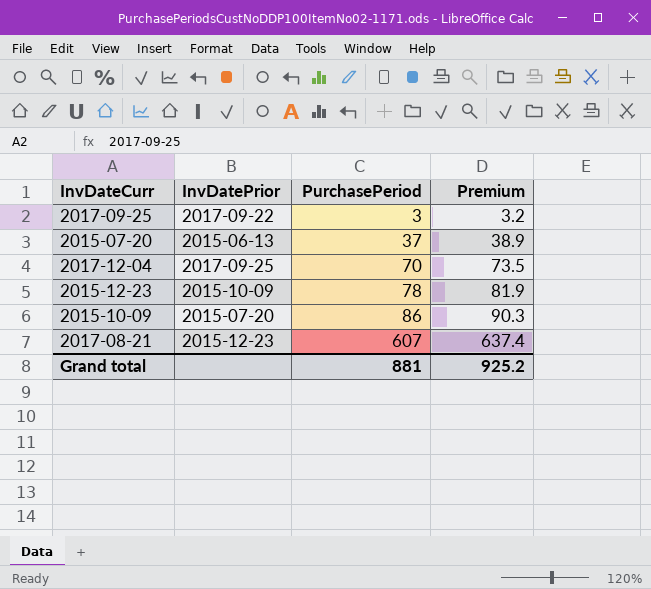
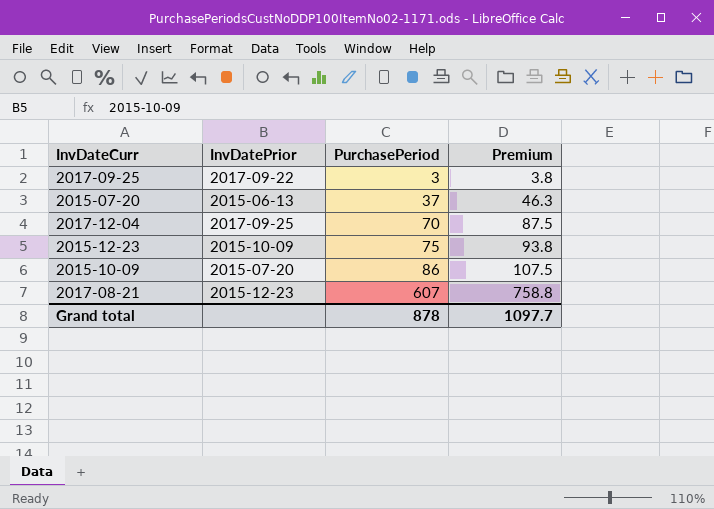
column Premium | formula: [PurchasePeriod] * 1.05 -> [PurchasePeriod] * 1.25
2015-12-23 | PurchasePeriod: 78 -> 75
Grand total | PurchasePeriod: 881 -> 878
Grand total | Premium: 925.2 -> 1097.7

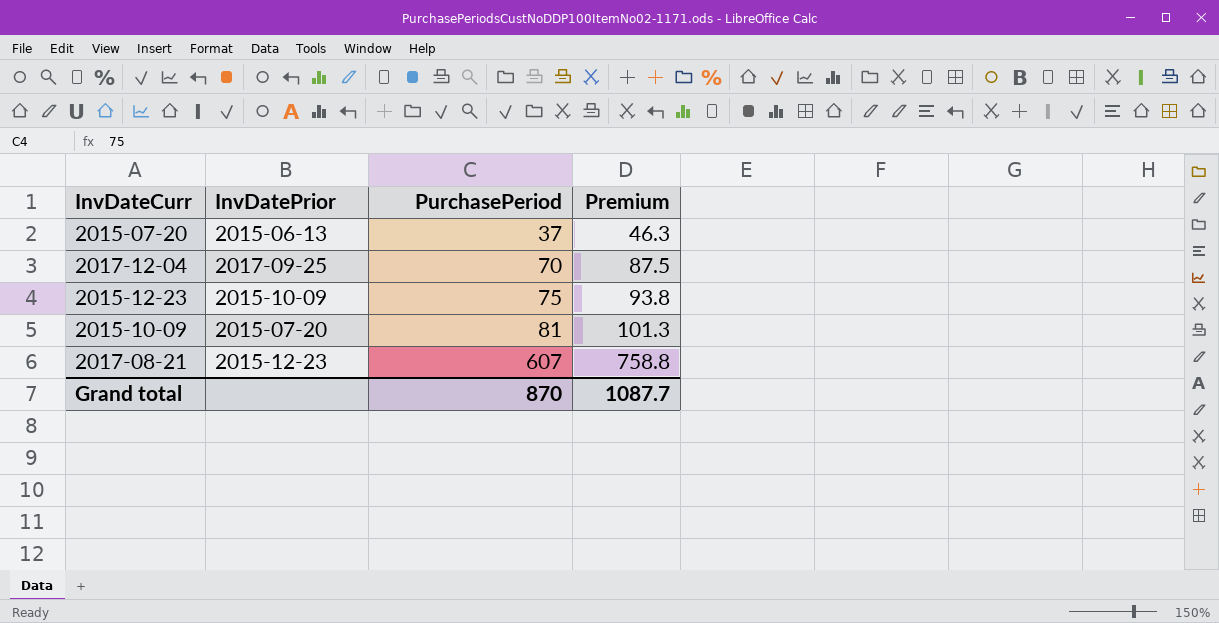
row 2017-09-25: 2017-09-22 | 3 | 3.8 -> none
2015-10-09 | PurchasePeriod: 86 -> 81
2015-10-09 | Premium: 107.5 -> 101.3
Grand total | PurchasePeriod: 878 -> 870
Grand total | Premium: 1097.7 -> 1087.7

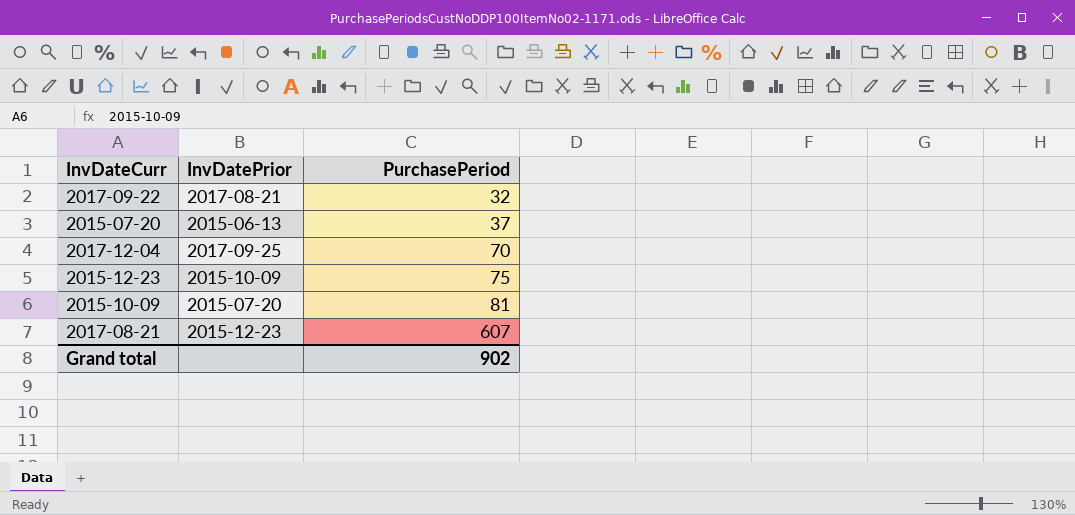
column Premium | formula: [PurchasePeriod] * 1.25 -> none
row 2017-09-22: none -> 2017-08-21 | 32
Grand total | PurchasePeriod: 870 -> 902

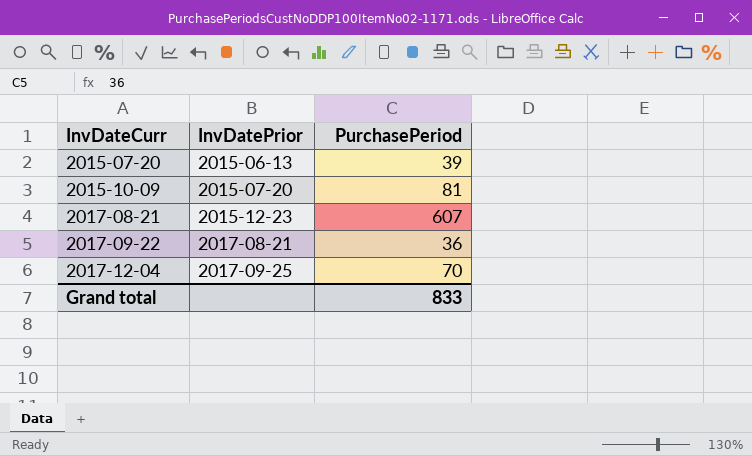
row order: PurchasePeriod ascending -> InvDateCurr ascending
row 2015-12-23: 2015-10-09 | 75 -> none
2015-07-20 | PurchasePeriod: 37 -> 39
2017-09-22 | PurchasePeriod: 32 -> 36
Grand total | PurchasePeriod: 902 -> 833

